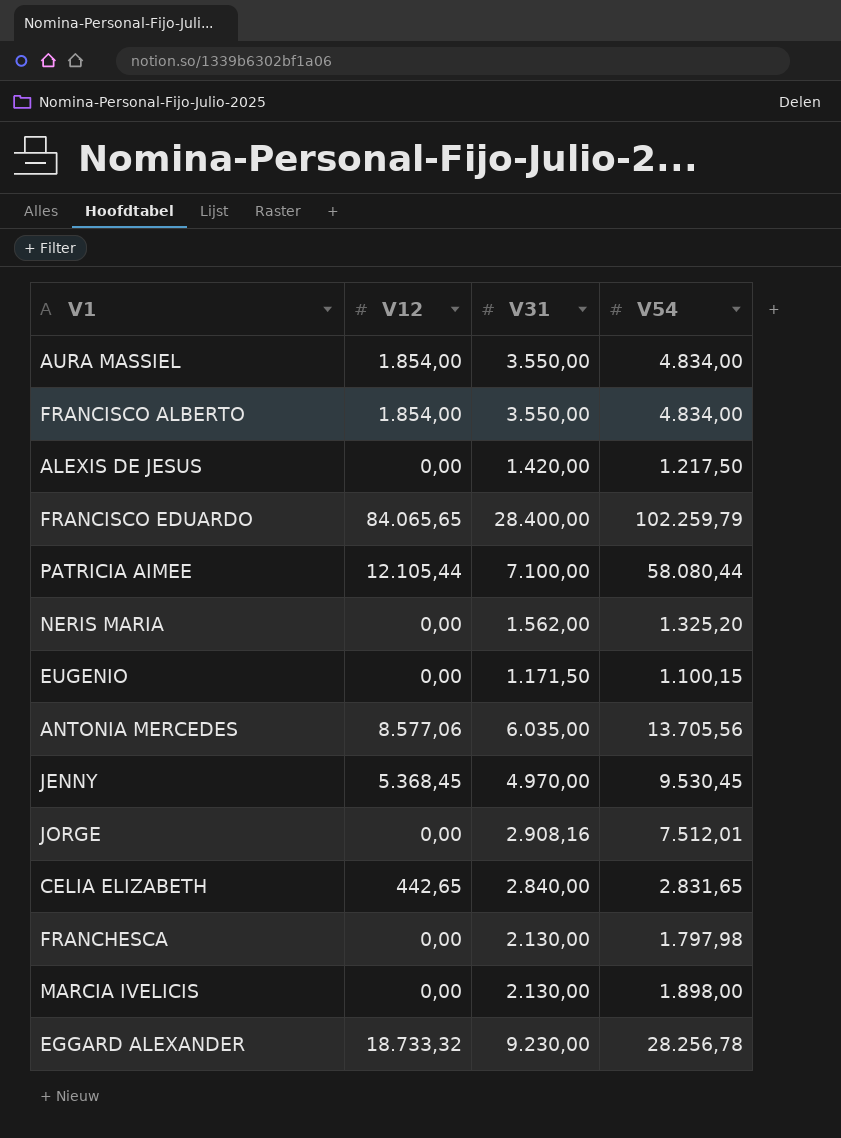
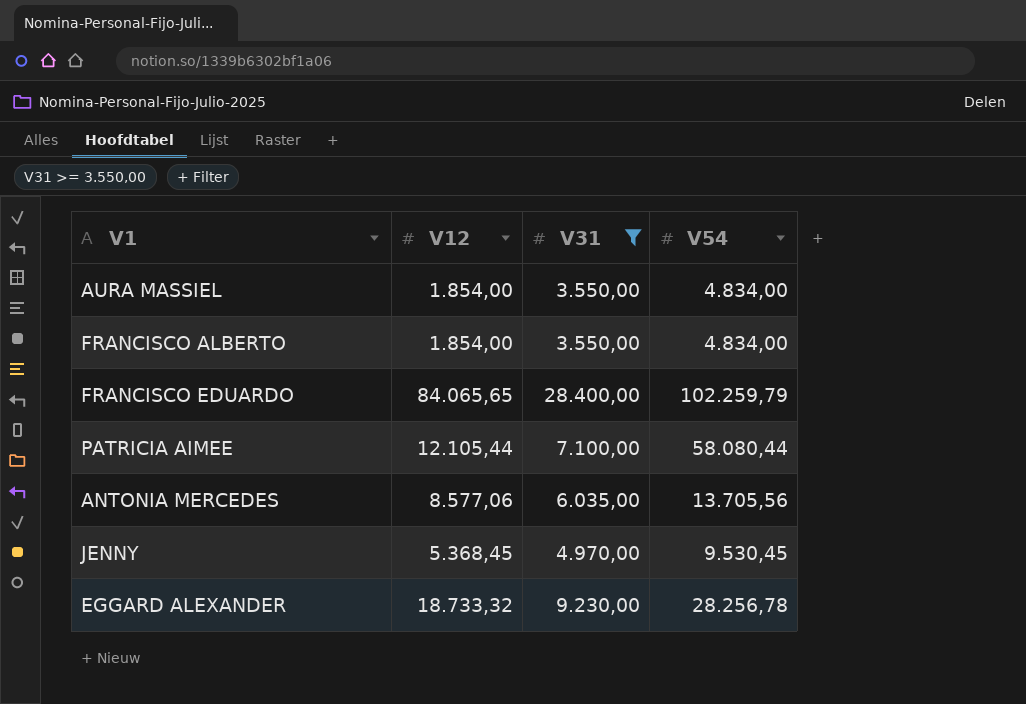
filter: none -> V31 >= 3.550,00

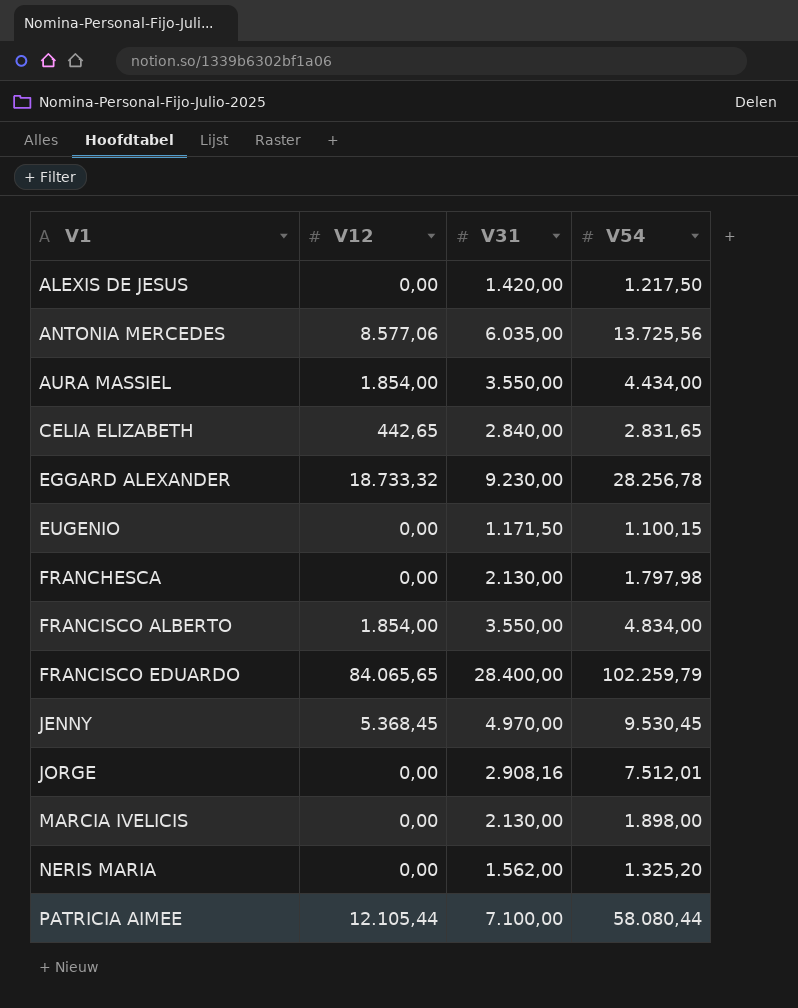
filter: V31 >= 3.550,00 -> none
row order: none -> V1 ascending
ANTONIA MERCEDES | V54: 13.705,56 -> 13.725,56
AURA MASSIEL | V54: 4.834,00 -> 4.434,00

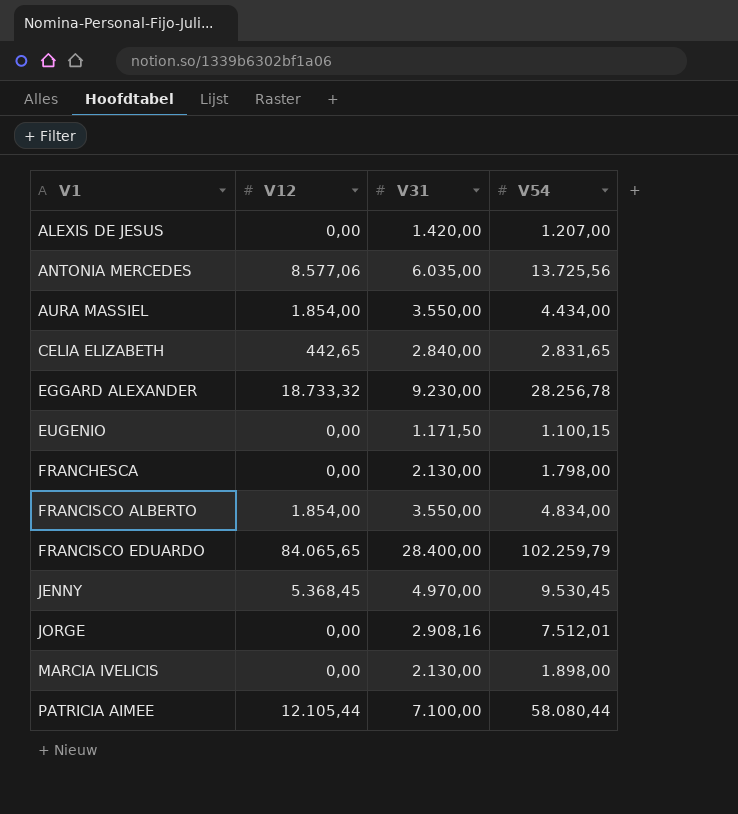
row NERIS MARIA: 0,00 | 1.562,00 | 1.325,20 -> none
ALEXIS DE JESUS | V54: 1.217,50 -> 1.207,00
FRANCHESCA | V54: 1.797,98 -> 1.798,00

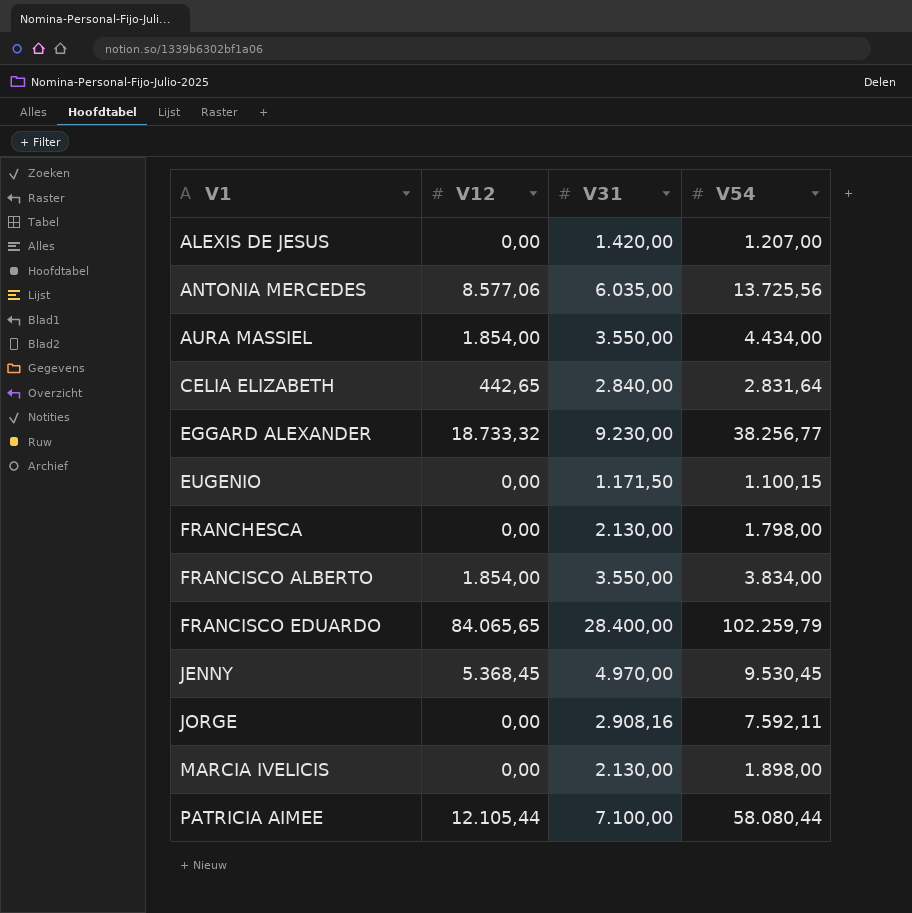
CELIA ELIZABETH | V54: 2.831,65 -> 2.831,64
EGGARD ALEXANDER | V54: 28.256,78 -> 38.256,77
FRANCISCO ALBERTO | V54: 4.834,00 -> 3.834,00
JORGE | V54: 7.512,01 -> 7.592,11

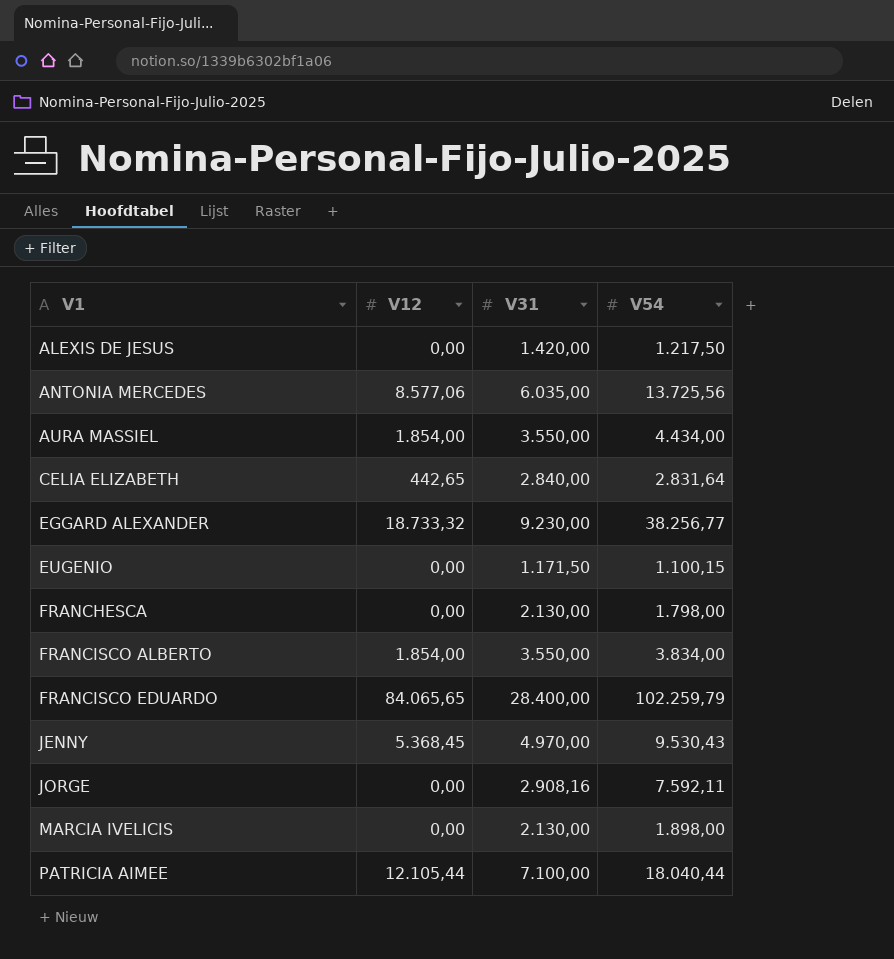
ALEXIS DE JESUS | V54: 1.207,00 -> 1.217,50
JENNY | V54: 9.530,45 -> 9.530,43
PATRICIA AIMEE | V54: 58.080,44 -> 18.040,44

